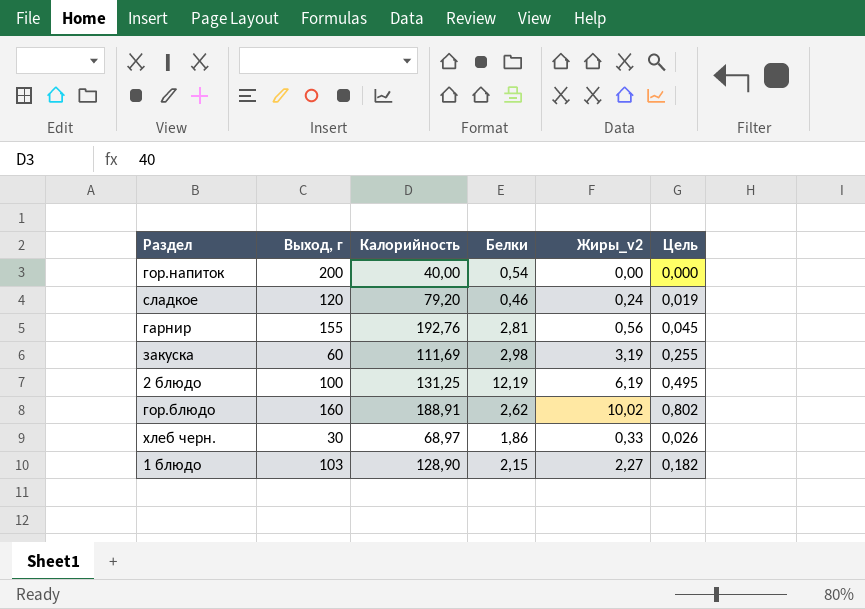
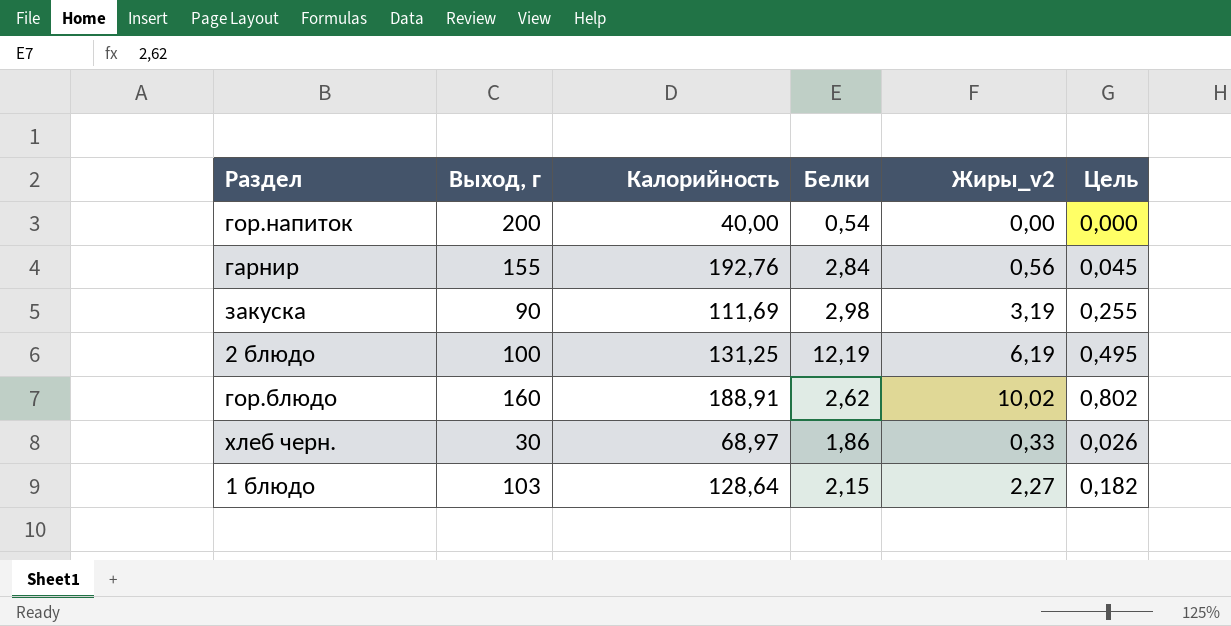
row сладкое: 120 | 79,20 | 0,46 | 0,24 | 0,019 -> none
гарнир | Белки: 2,81 -> 2,84
закуска | Выход, г: 60 -> 90
1 блюдо | Калорийность: 128,90 -> 128,64

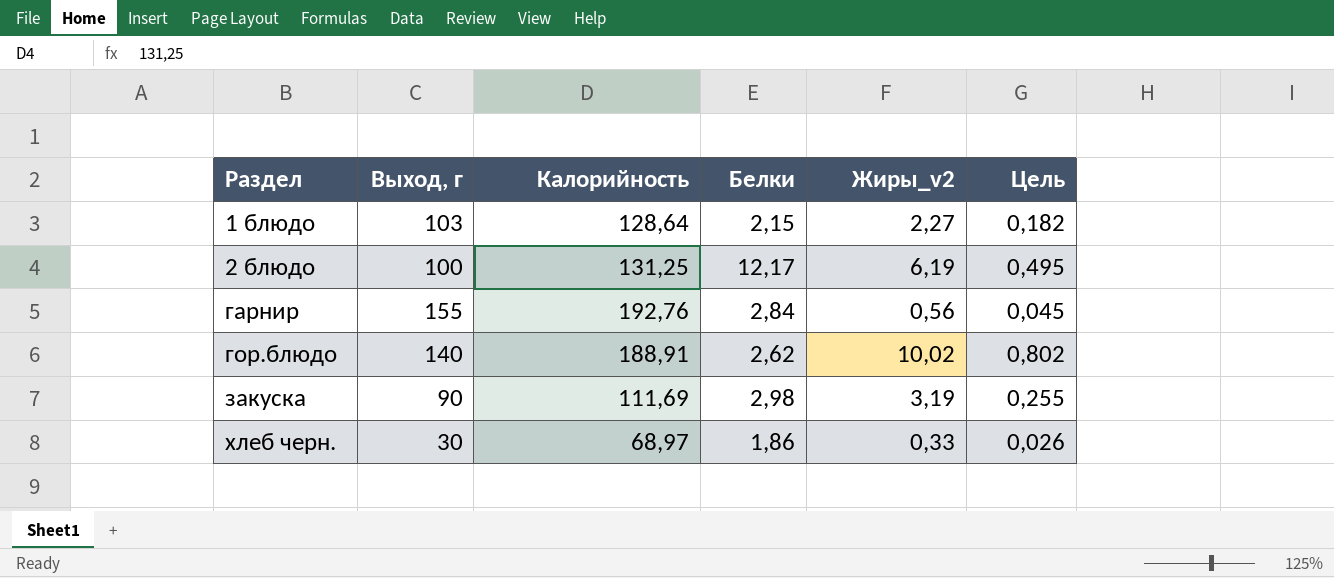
row order: none -> Раздел ascending
row гор.напиток: 200 | 40,00 | 0,54 | 0,00 | 0,000 -> none
2 блюдо | Белки: 12,19 -> 12,17
гор.блюдо | Выход, г: 160 -> 140

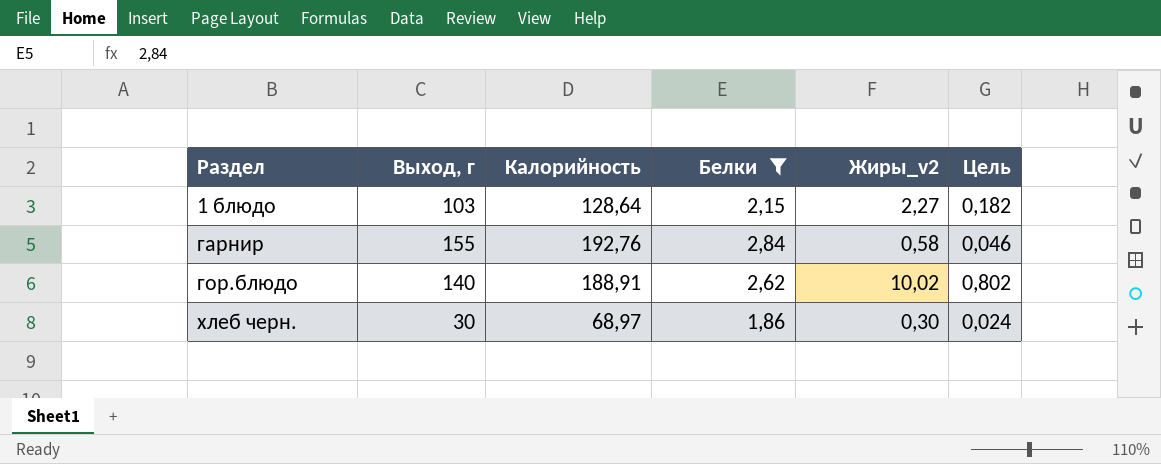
filter: none -> Белки <= 2,84
гарнир | Жиры_v2: 0,56 -> 0,58
гарнир | Цель: 0,045 -> 0,046
хлеб черн. | Жиры_v2: 0,33 -> 0,30
хлеб черн. | Цель: 0,026 -> 0,024

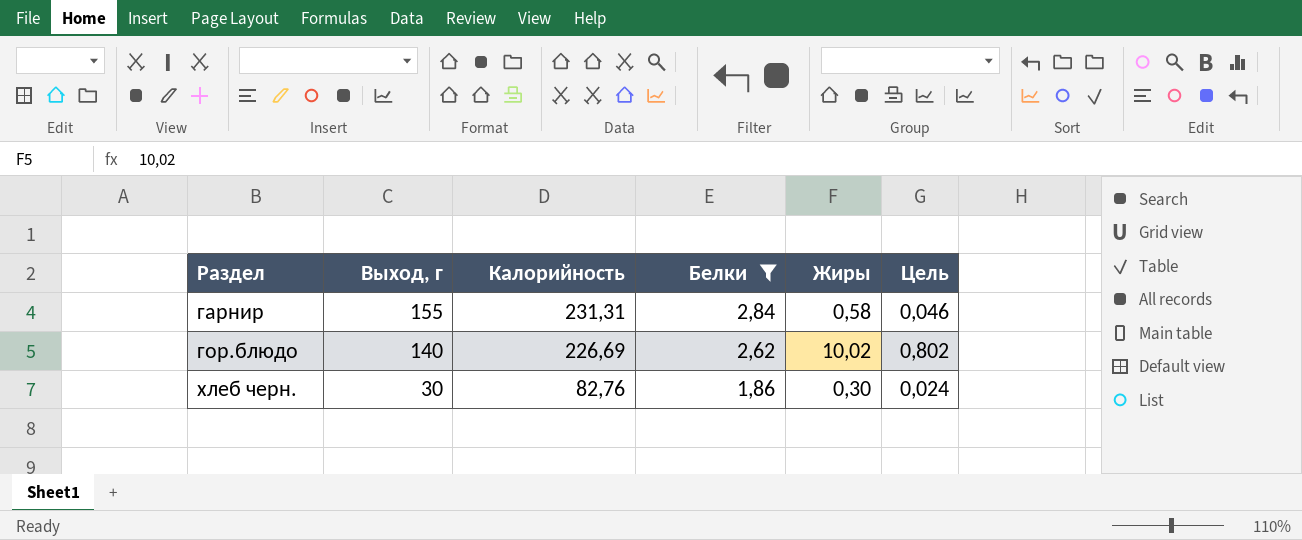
column name: Жиры_v2 -> Жиры
row 1 блюдо: 103 | 128,64 | 2,15 | 2,27 | 0,182 -> none
гарнир | Калорийность: 192,76 -> 231,31
гор.блюдо | Калорийность: 188,91 -> 226,69
хлеб черн. | Калорийность: 68,97 -> 82,76

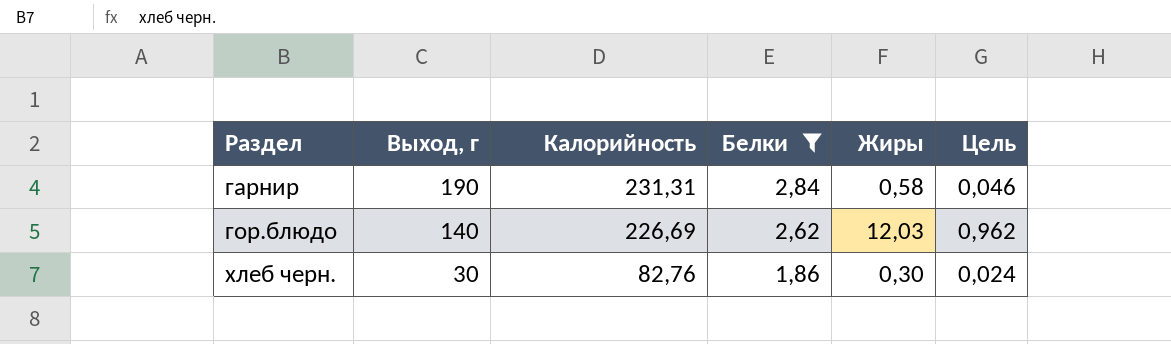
гарнир | Выход, г: 155 -> 190
гор.блюдо | Жиры: 10,02 -> 12,03
гор.блюдо | Цель: 0,802 -> 0,962

